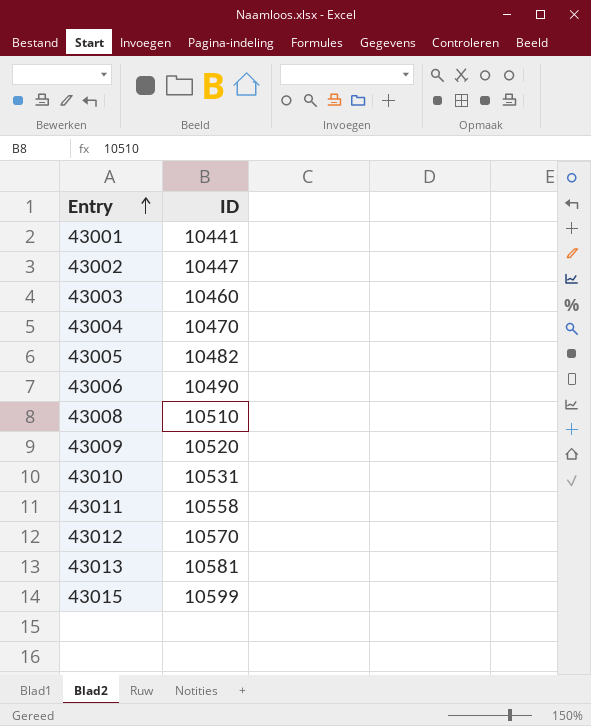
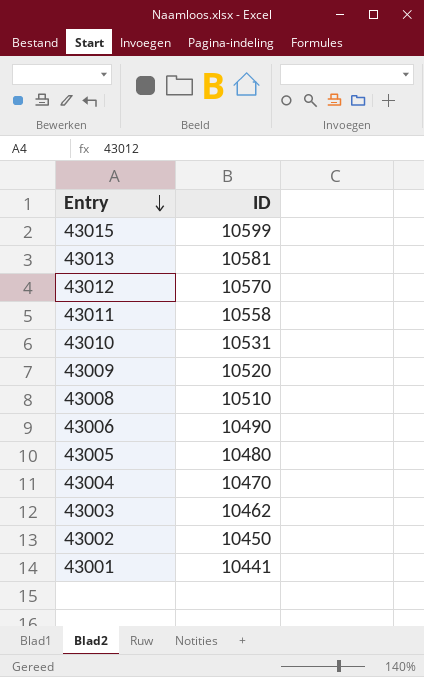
row order: Entry ascending -> Entry descending
43005 | ID: 10482 -> 10480
43003 | ID: 10460 -> 10462
43002 | ID: 10447 -> 10450

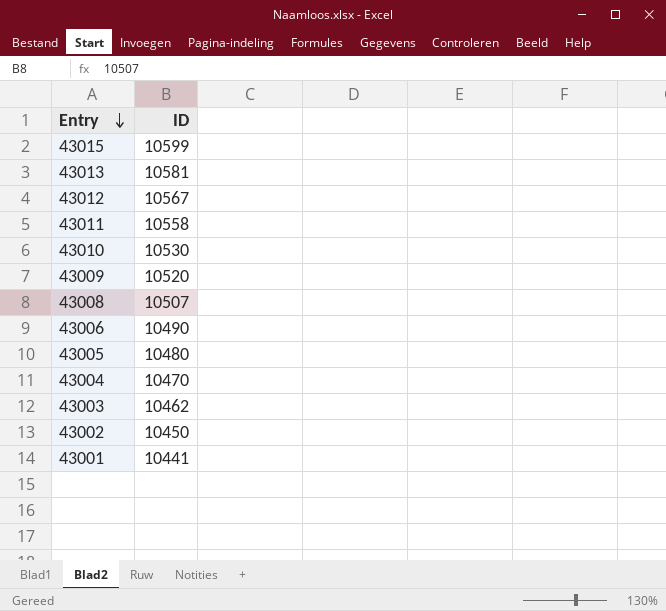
43012 | ID: 10570 -> 10567
43010 | ID: 10531 -> 10530
43008 | ID: 10510 -> 10507

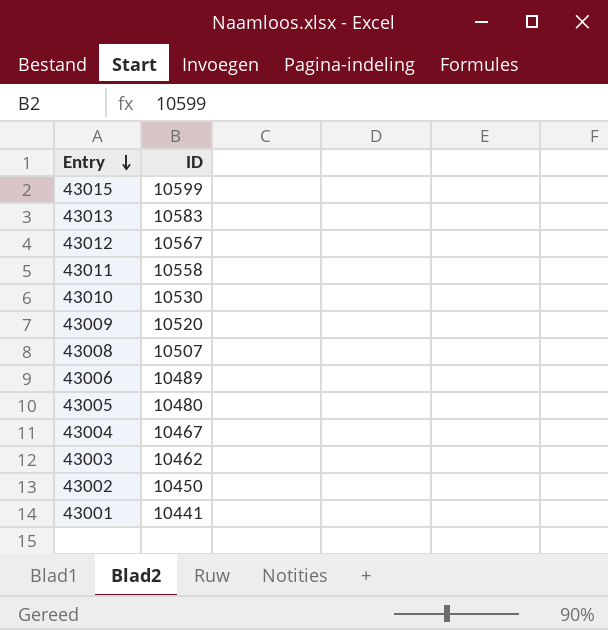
43013 | ID: 10581 -> 10583
43006 | ID: 10490 -> 10489
43004 | ID: 10470 -> 10467

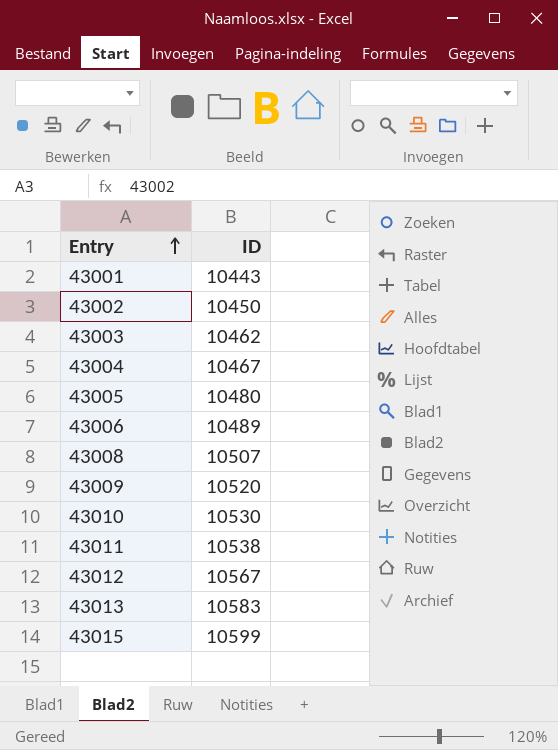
row order: Entry descending -> Entry ascending
43001 | ID: 10441 -> 10443
43011 | ID: 10558 -> 10538

